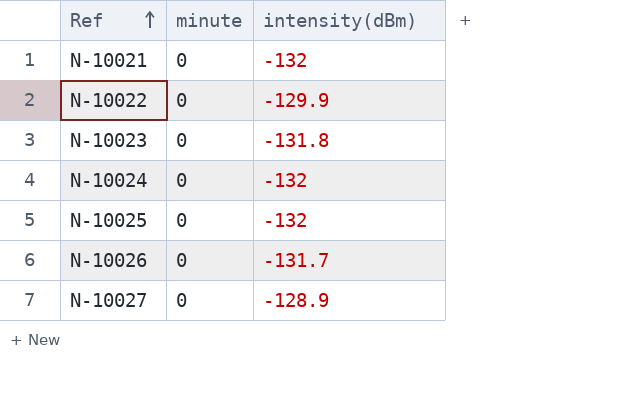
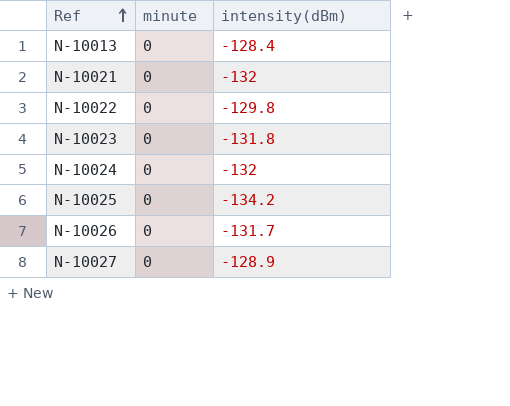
row N-10013: none -> 0 | -128.4
N-10022 | intensity(dBm): -129.9 -> -129.8
N-10025 | intensity(dBm): -132 -> -134.2

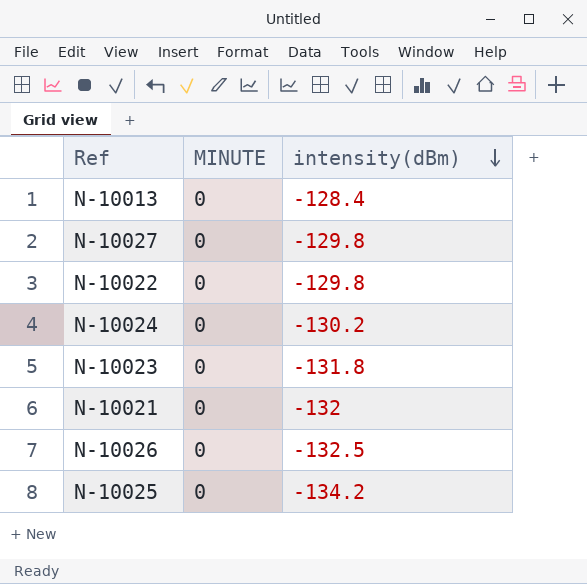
row order: Ref ascending -> intensity(dBm) descending
column name: minute -> MINUTE
N-10027 | intensity(dBm): -128.9 -> -129.8
N-10024 | intensity(dBm): -132 -> -130.2
N-10026 | intensity(dBm): -131.7 -> -132.5

